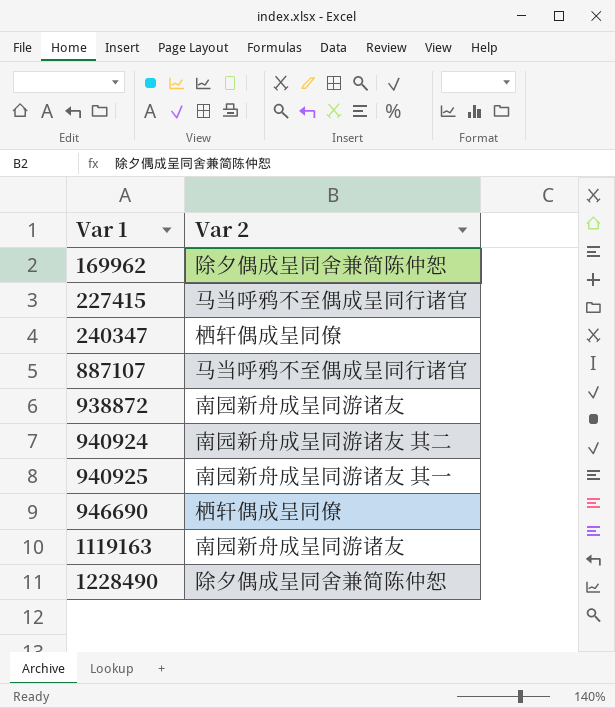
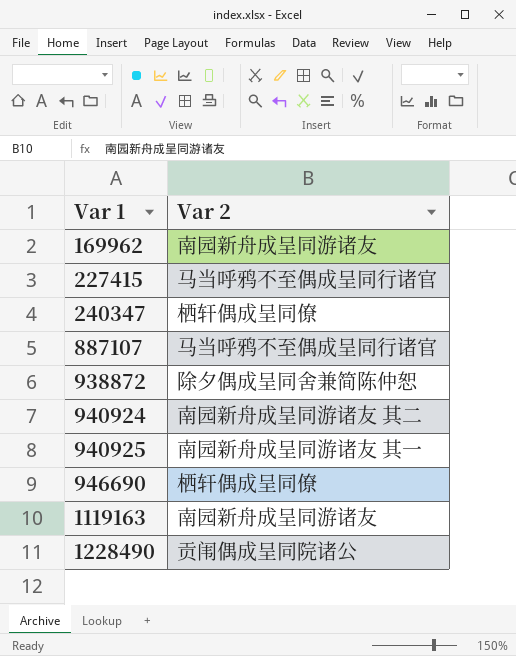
169962 | Var 2: 除夕偶成呈同舍兼简陈仲恕 -> 南园新舟成呈同游诸友
938872 | Var 2: 南园新舟成呈同游诸友 -> 除夕偶成呈同舍兼简陈仲恕
1228490 | Var 2: 除夕偶成呈同舍兼简陈仲恕 -> 贡闱偶成呈同院诸公

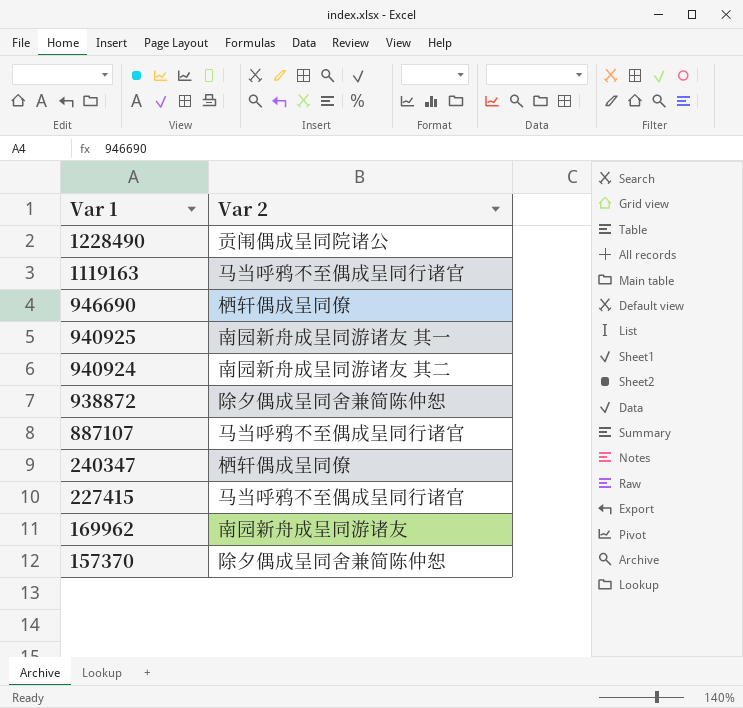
row order: Var 1 ascending -> Var 1 descending
1119163 | Var 2: 南园新舟成呈同游诸友 -> 马当呼鸦不至偶成呈同行诸官
row 157370: none -> 除夕偶成呈同舍兼简陈仲恕

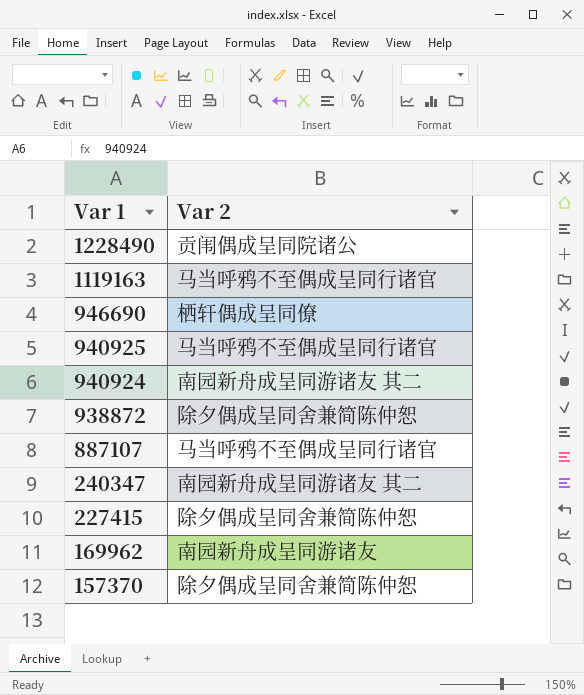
940925 | Var 2: 南园新舟成呈同游诸友 其一 -> 马当呼鸦不至偶成呈同行诸官
240347 | Var 2: 栖轩偶成呈同僚 -> 南园新舟成呈同游诸友 其二
227415 | Var 2: 马当呼鸦不至偶成呈同行诸官 -> 除夕偶成呈同舍兼简陈仲恕

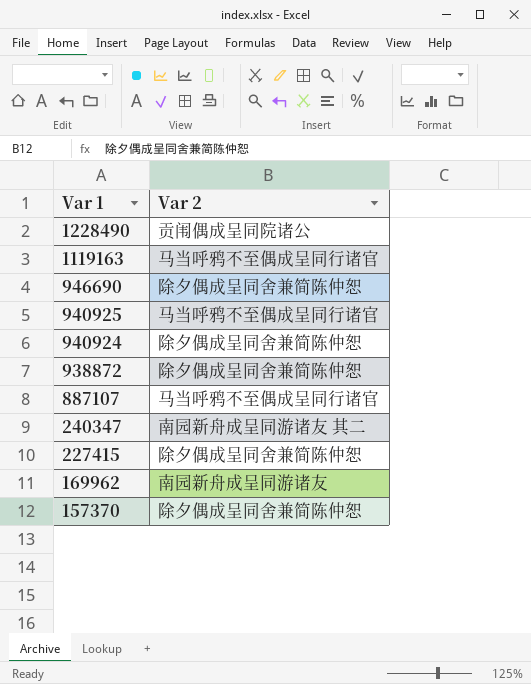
946690 | Var 2: 栖轩偶成呈同僚 -> 除夕偶成呈同舍兼简陈仲恕
940924 | Var 2: 南园新舟成呈同游诸友 其二 -> 除夕偶成呈同舍兼简陈仲恕

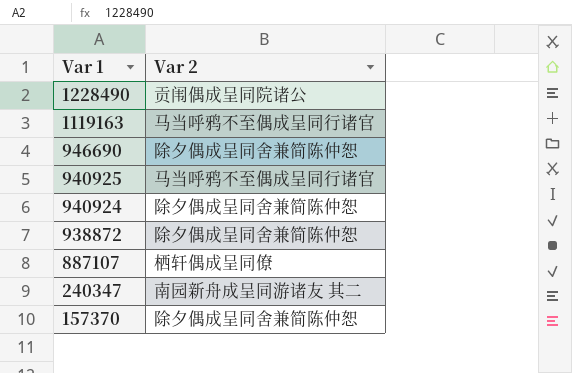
row 227415: 除夕偶成呈同舍兼简陈仲恕 -> none
row 169962: 南园新舟成呈同游诸友 -> none
887107 | Var 2: 马当呼鸦不至偶成呈同行诸官 -> 栖轩偶成呈同僚

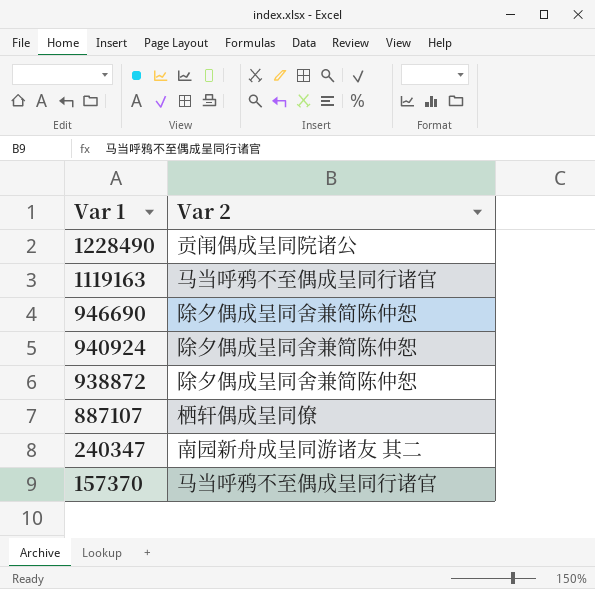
row 940925: 马当呼鸦不至偶成呈同行诸官 -> none
157370 | Var 2: 除夕偶成呈同舍兼简陈仲恕 -> 马当呼鸦不至偶成呈同行诸官

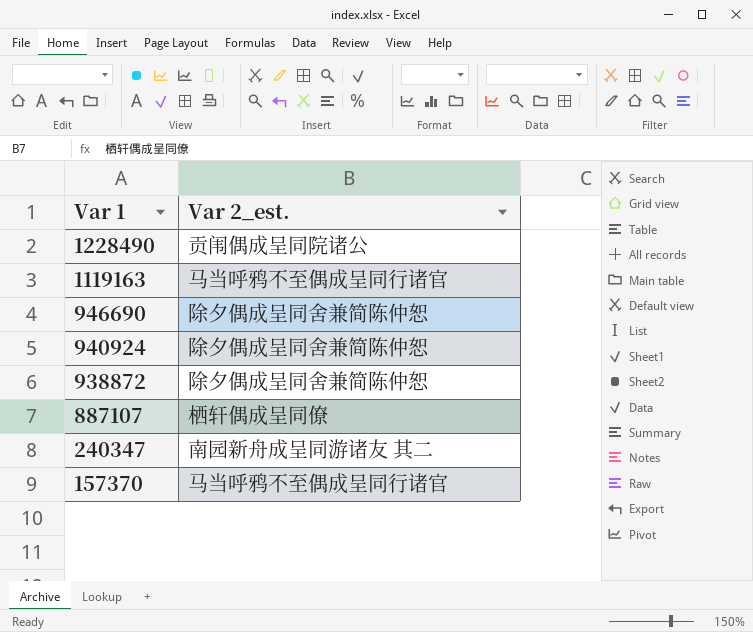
column name: Var 2 -> Var 2_est.

